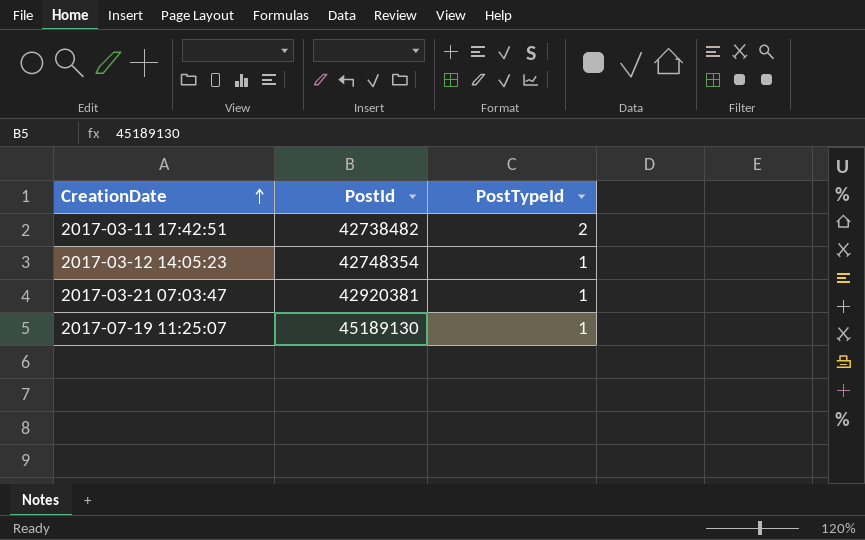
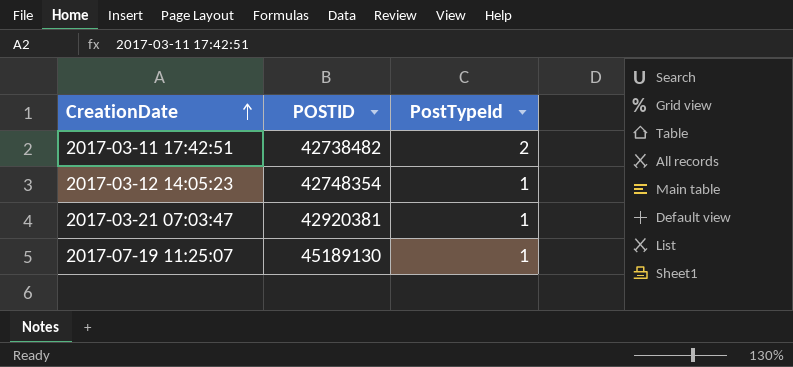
column name: PostId -> POSTID

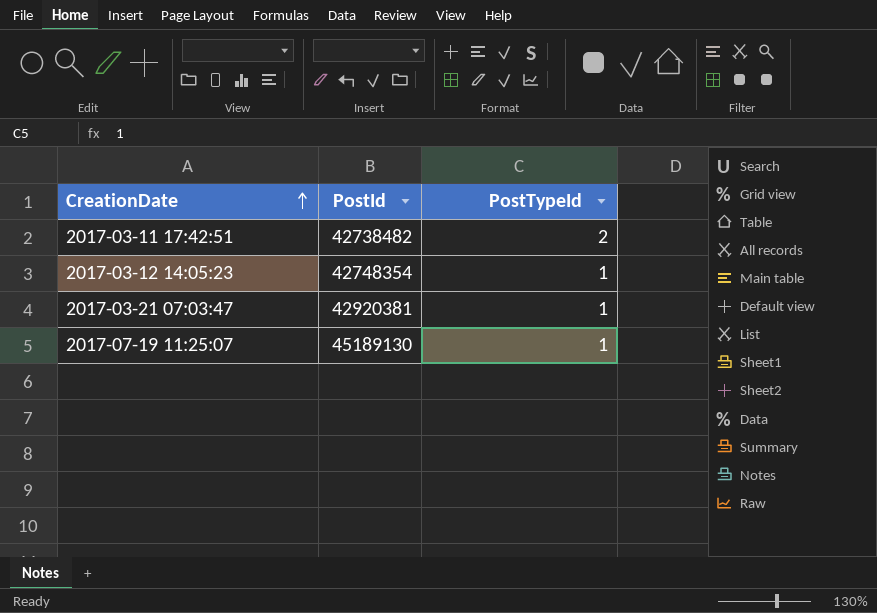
column name: POSTID -> PostId

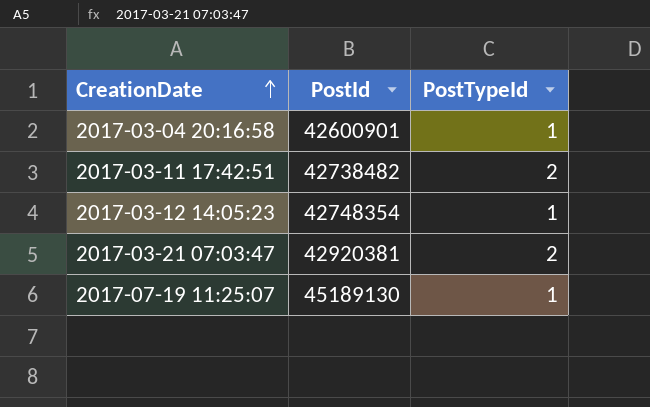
row 2017-03-04 20:16:58: none -> 42600901 | 1
2017-03-21 07:03:47 | PostTypeId: 1 -> 2

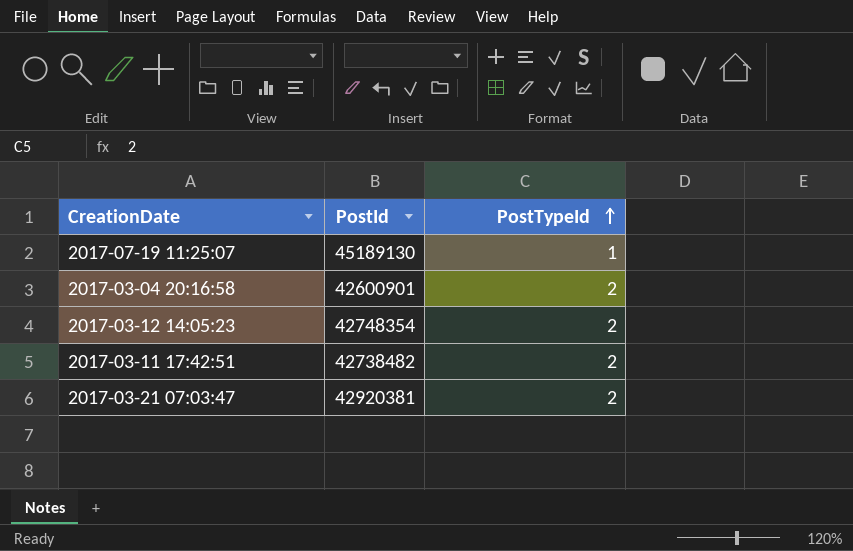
row order: CreationDate ascending -> PostTypeId ascending
2017-03-04 20:16:58 | PostTypeId: 1 -> 2
2017-03-12 14:05:23 | PostTypeId: 1 -> 2

